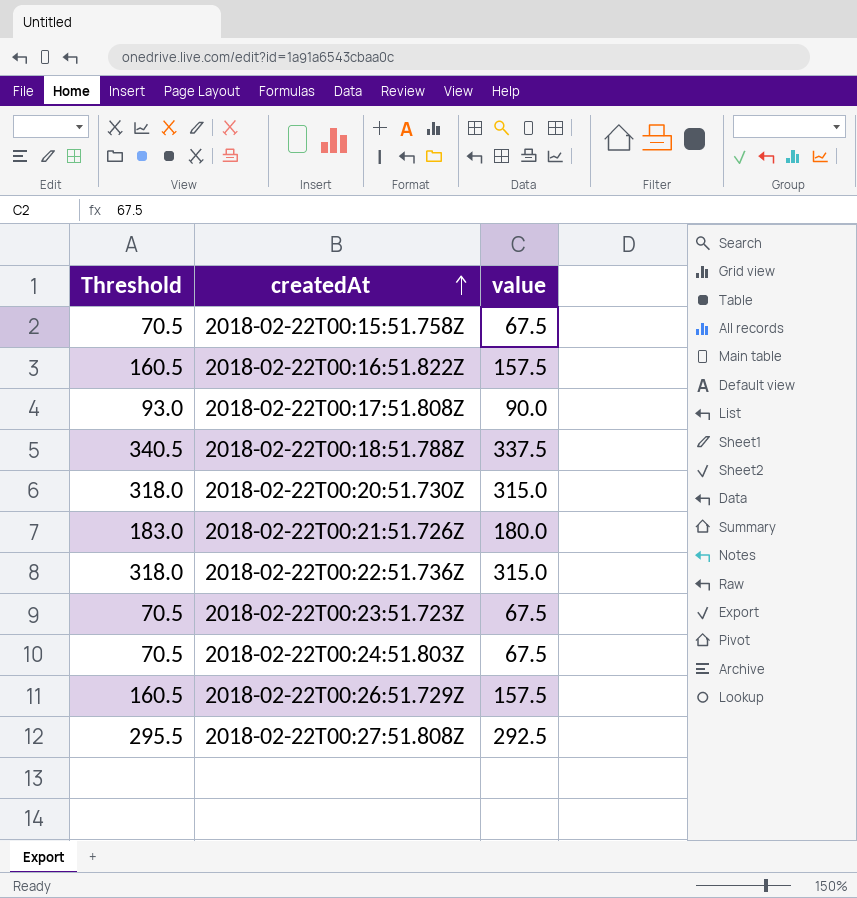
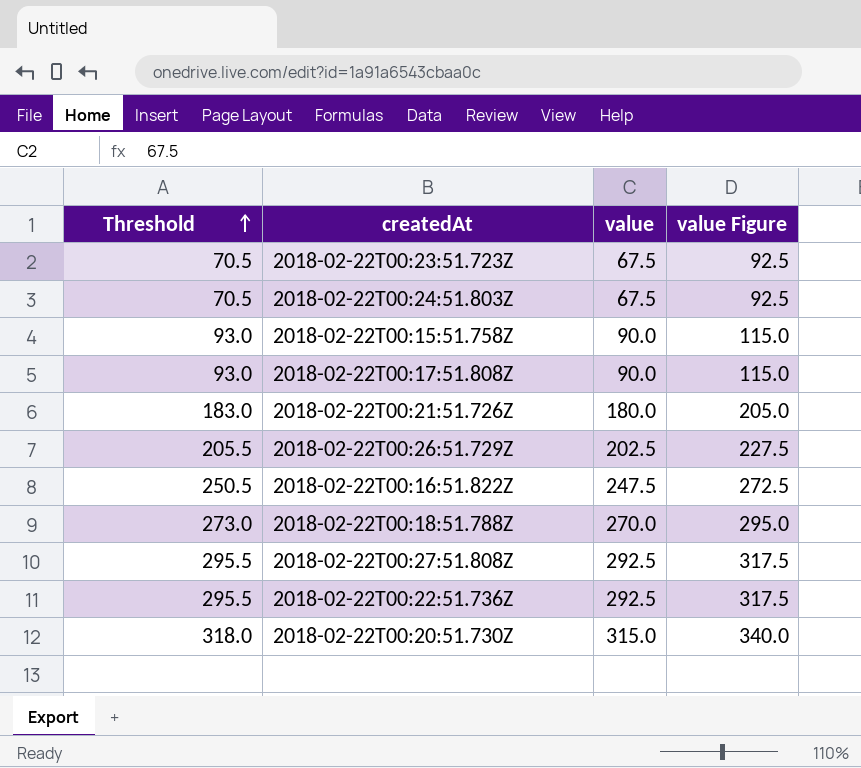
row order: createdAt ascending -> Threshold ascending
column value Figure | formula: none -> [value] + 25
2018-02-22T00:15:51.758Z | Threshold: 70.5 -> 93.0
2018-02-22T00:15:51.758Z | value: 67.5 -> 90.0
2018-02-22T00:26:51.729Z | Threshold: 160.5 -> 205.5
2018-02-22T00:26:51.729Z | value: 157.5 -> 202.5
2018-02-22T00:16:51.822Z | Threshold: 160.5 -> 250.5
2018-02-22T00:16:51.822Z | value: 157.5 -> 247.5
2018-02-22T00:18:51.788Z | Threshold: 340.5 -> 273.0
2018-02-22T00:18:51.788Z | value: 337.5 -> 270.0
2018-02-22T00:22:51.736Z | Threshold: 318.0 -> 295.5
2018-02-22T00:22:51.736Z | value: 315.0 -> 292.5

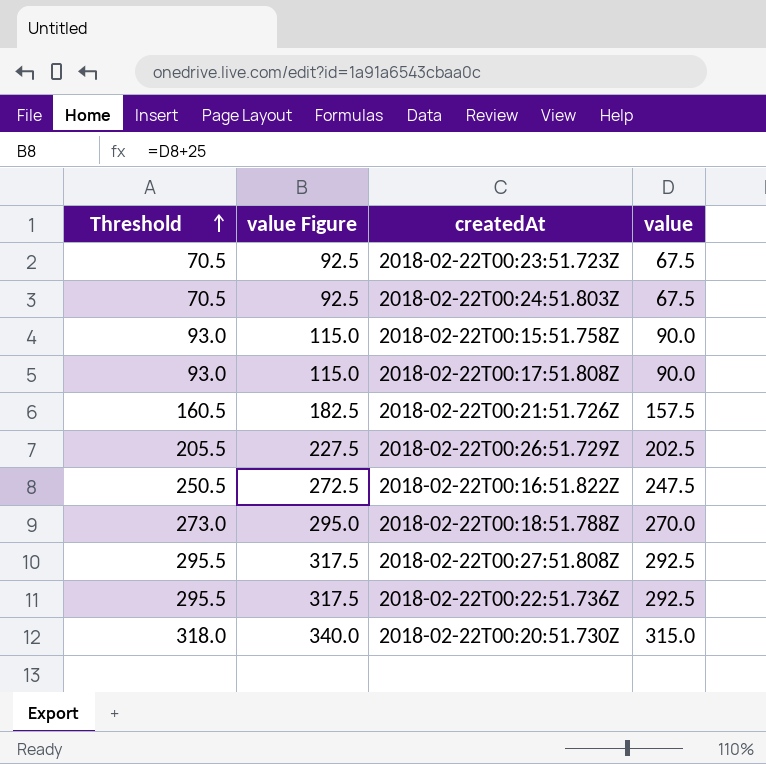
column value Figure | position: 4 -> 2
2018-02-22T00:21:51.726Z | Threshold: 183.0 -> 160.5
2018-02-22T00:21:51.726Z | value Figure: 205.0 -> 182.5
2018-02-22T00:21:51.726Z | value: 180.0 -> 157.5

